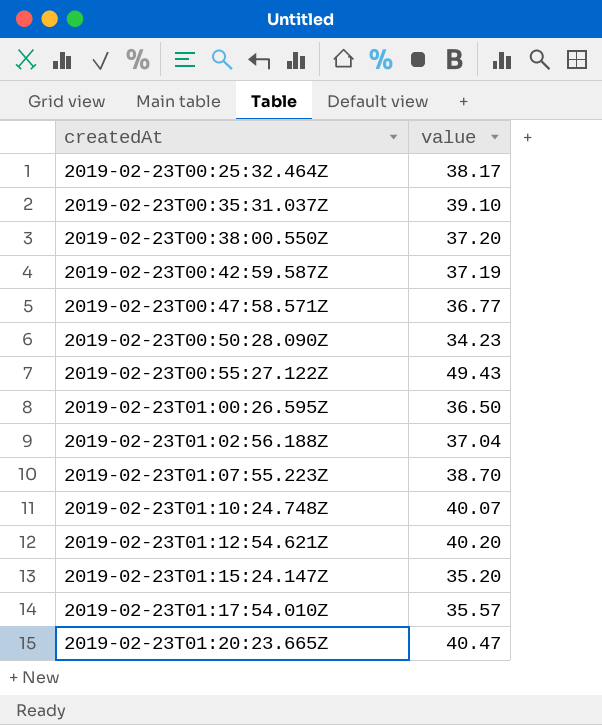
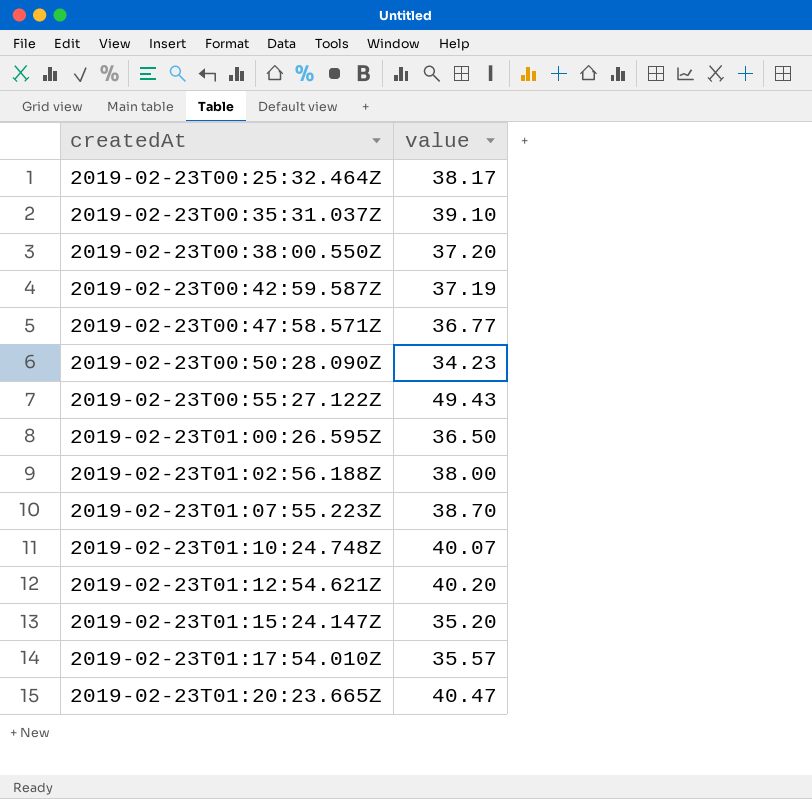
2019-02-23T01:02:56.188Z | value: 37.04 -> 38.00

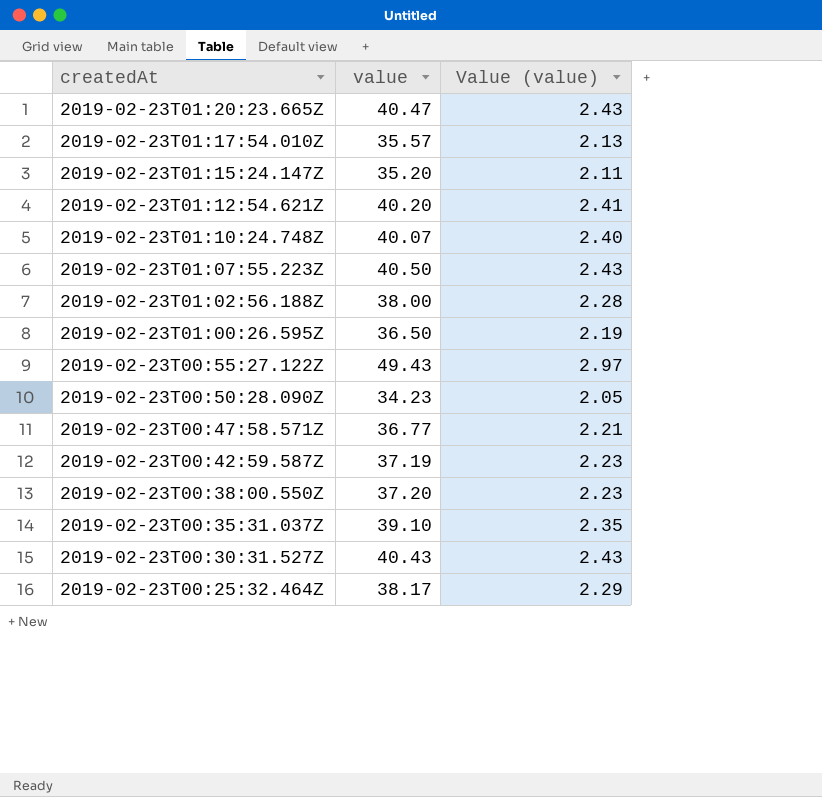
row order: createdAt ascending -> createdAt descending
column Value (value) | formula: none -> [value] * 0.06
2019-02-23T01:07:55.223Z | value: 38.70 -> 40.50
row 2019-02-23T00:30:31.527Z: none -> 40.43 | 2.43

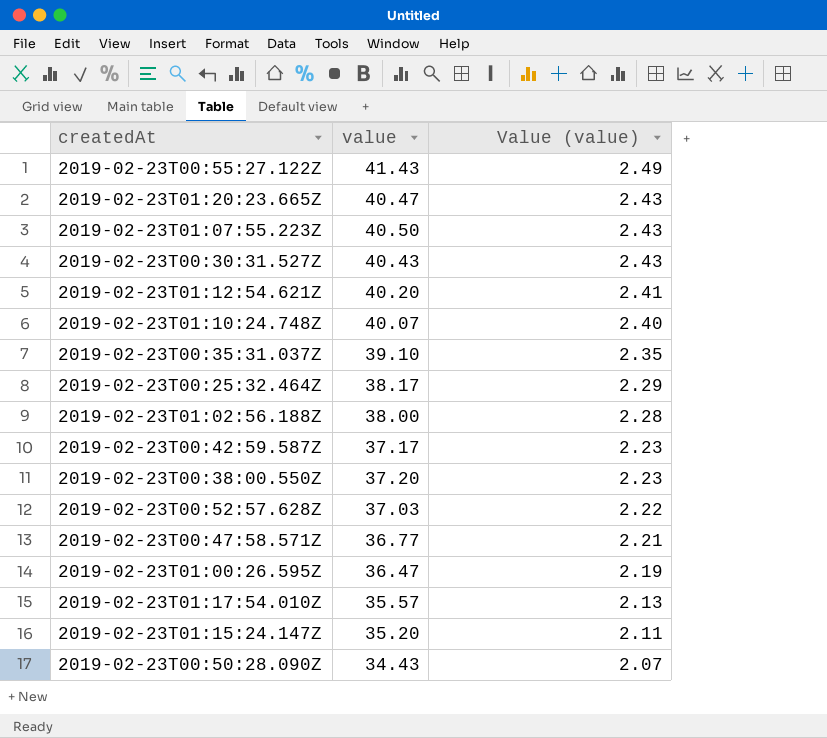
row order: createdAt descending -> Value (value) descending
2019-02-23T00:55:27.122Z | value: 49.43 -> 41.43
2019-02-23T00:55:27.122Z | Value (value): 2.97 -> 2.49
2019-02-23T00:42:59.587Z | value: 37.19 -> 37.17
row 2019-02-23T00:52:57.628Z: none -> 37.03 | 2.22
2019-02-23T01:00:26.595Z | value: 36.50 -> 36.47
2019-02-23T00:50:28.090Z | value: 34.23 -> 34.43
2019-02-23T00:50:28.090Z | Value (value): 2.05 -> 2.07

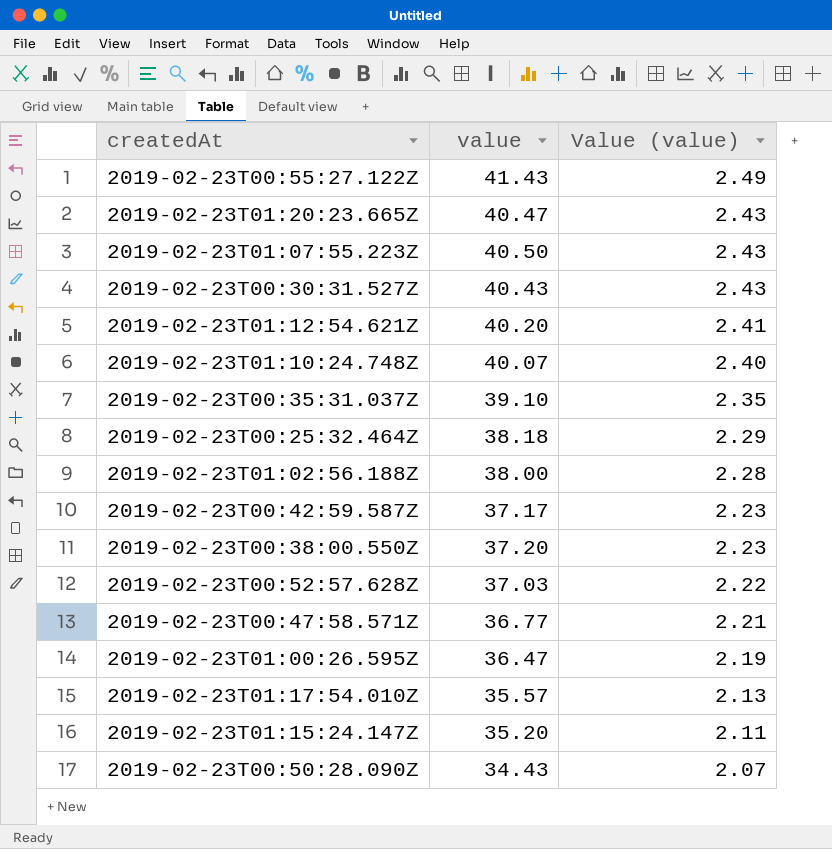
2019-02-23T00:25:32.464Z | value: 38.17 -> 38.18

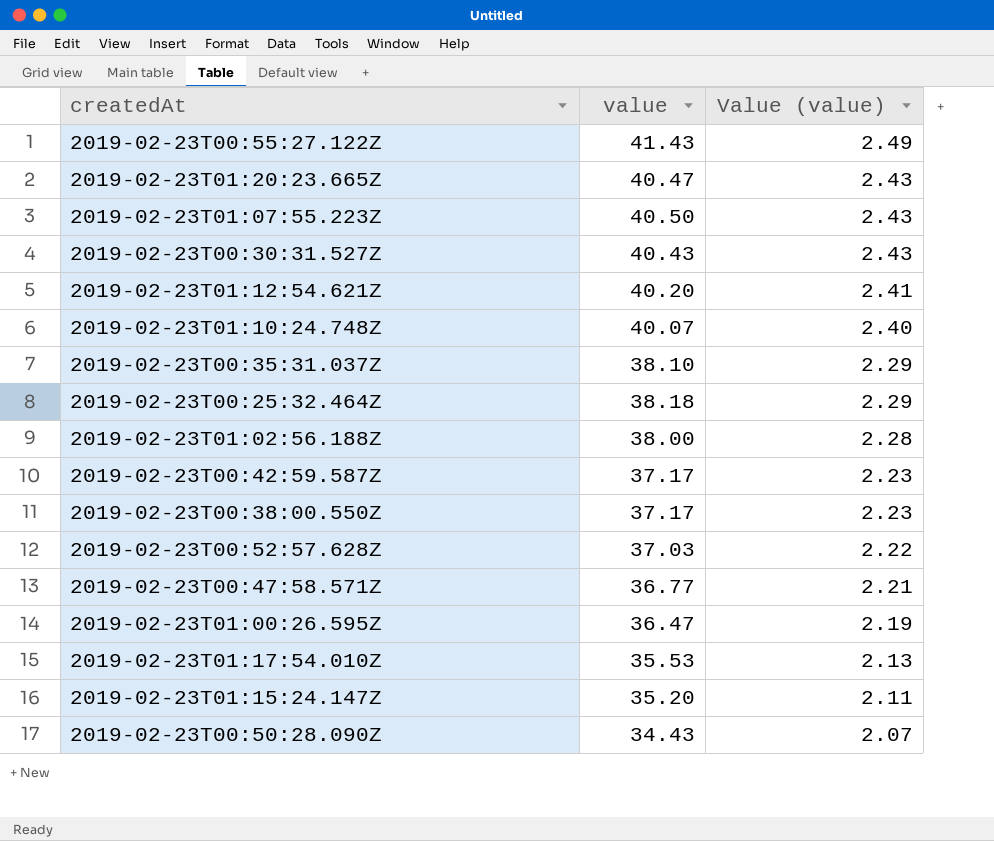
2019-02-23T00:35:31.037Z | value: 39.10 -> 38.10
2019-02-23T00:35:31.037Z | Value (value): 2.35 -> 2.29
2019-02-23T00:38:00.550Z | value: 37.20 -> 37.17
2019-02-23T01:17:54.010Z | value: 35.57 -> 35.53

